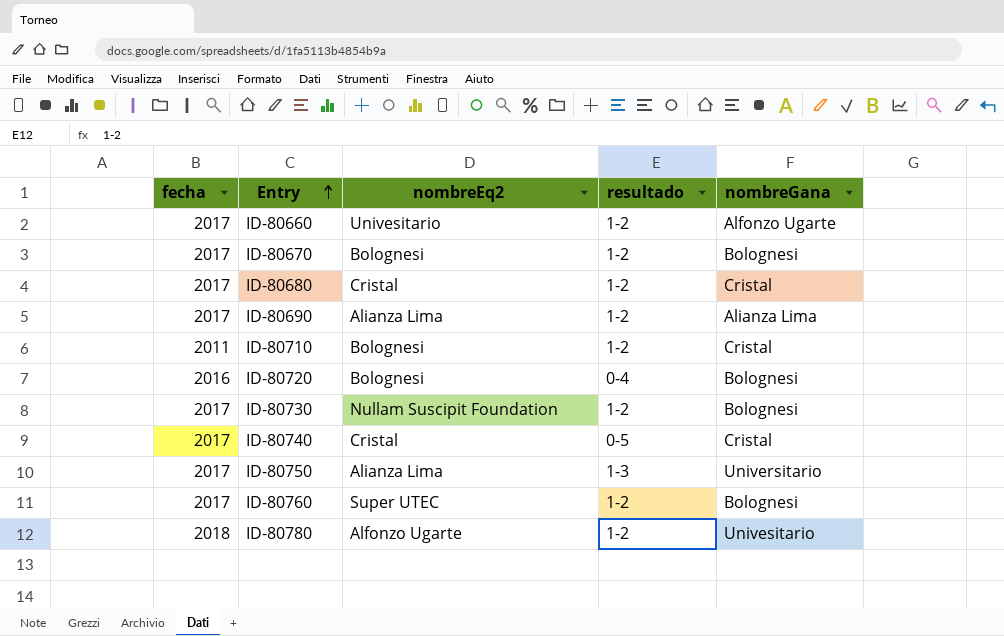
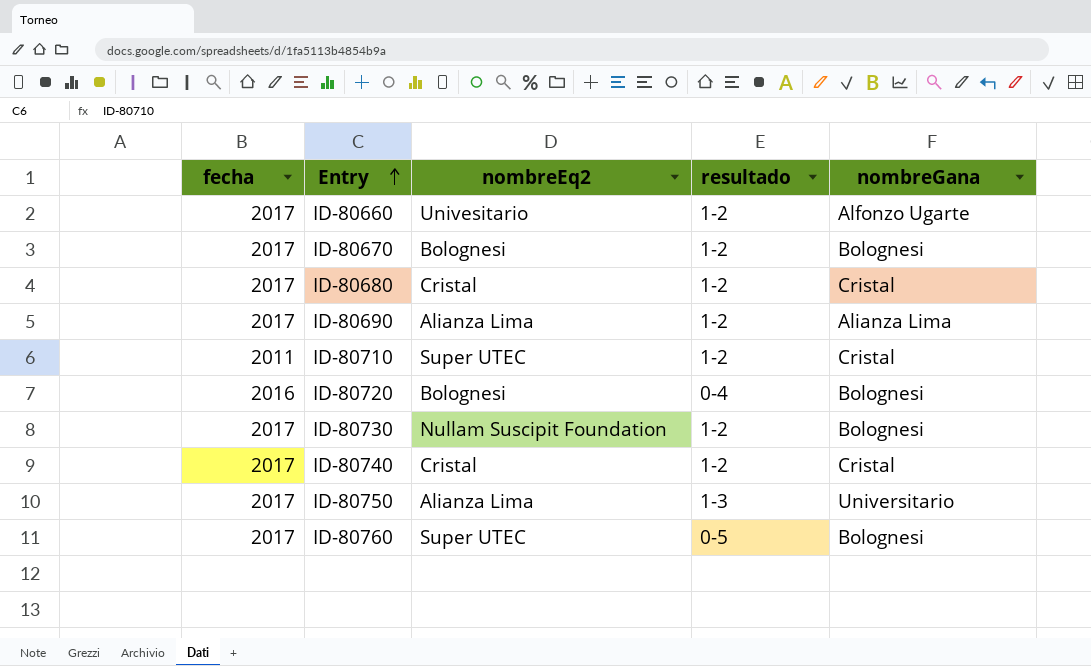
row ID-80780: 2018 | Alfonzo Ugarte | 1-2 | Univesitario -> none
ID-80710 | nombreEq2: Bolognesi -> Super UTEC
ID-80740 | resultado: 0-5 -> 1-2
ID-80760 | resultado: 1-2 -> 0-5

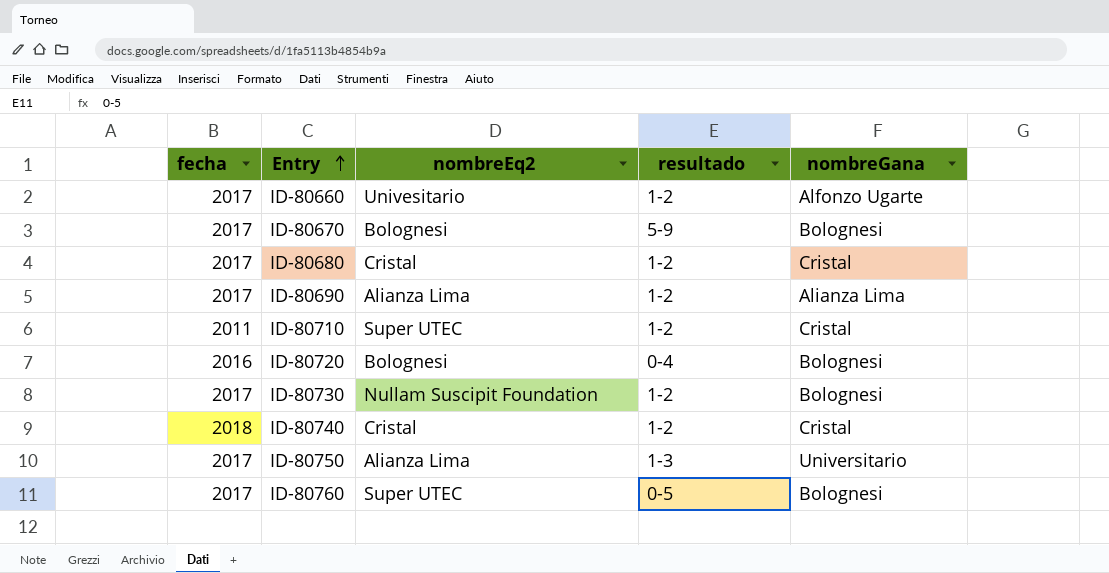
ID-80670 | resultado: 1-2 -> 5-9
ID-80740 | fecha: 2017 -> 2018

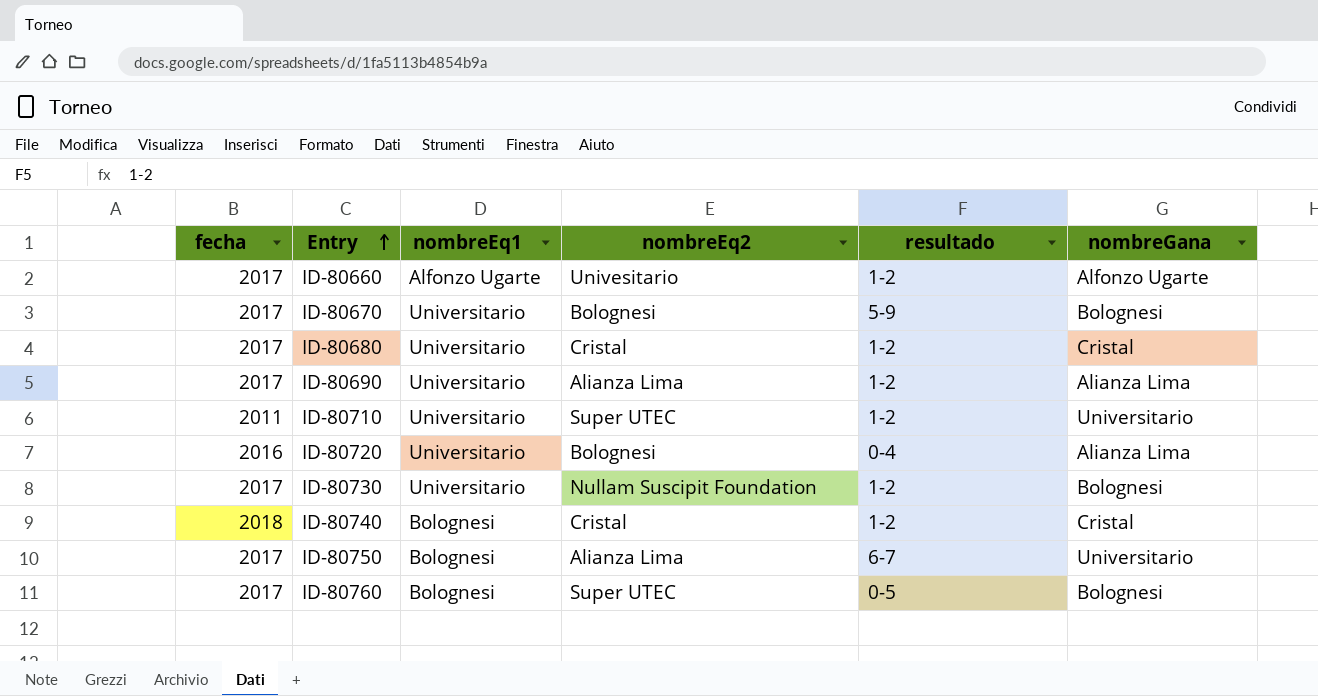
column nombreEq1 | position: none -> 3
ID-80710 | nombreGana: Cristal -> Universitario
ID-80720 | nombreGana: Bolognesi -> Alianza Lima
ID-80750 | resultado: 1-3 -> 6-7

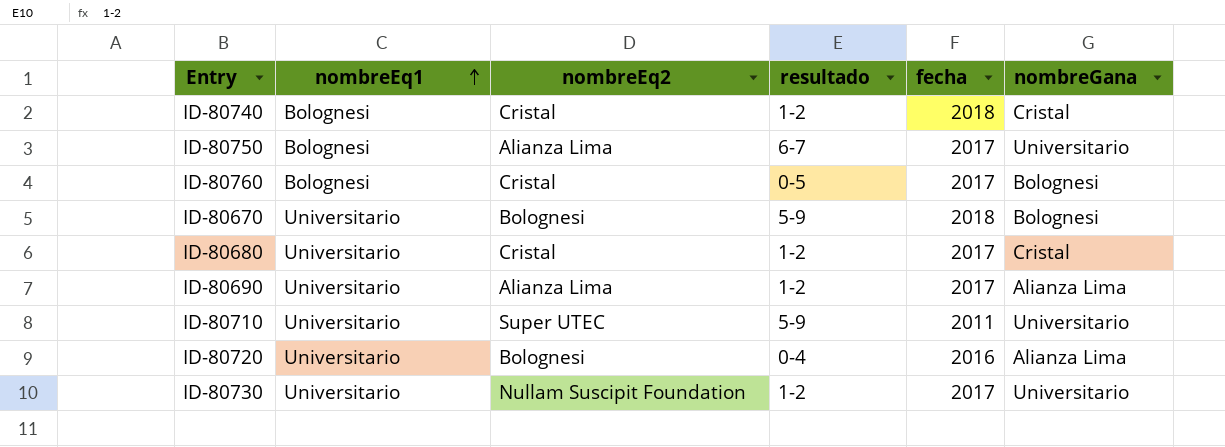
row order: Entry ascending -> nombreEq1 ascending
column fecha | position: 1 -> 5
row ID-80660: 2017 | Alfonzo Ugarte | Univesitario | 1-2 | Alfonzo Ugarte -> none
ID-80760 | nombreEq2: Super UTEC -> Cristal
ID-80670 | fecha: 2017 -> 2018
ID-80710 | resultado: 1-2 -> 5-9
ID-80730 | nombreGana: Bolognesi -> Universitario

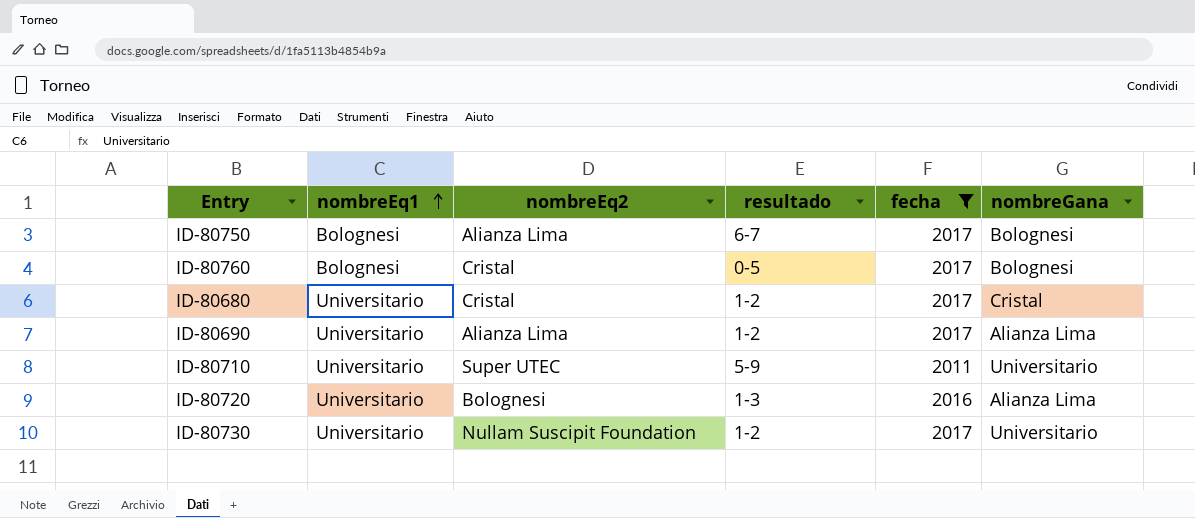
filter: none -> fecha != 2018
ID-80750 | nombreGana: Universitario -> Bolognesi
ID-80720 | resultado: 0-4 -> 1-3

